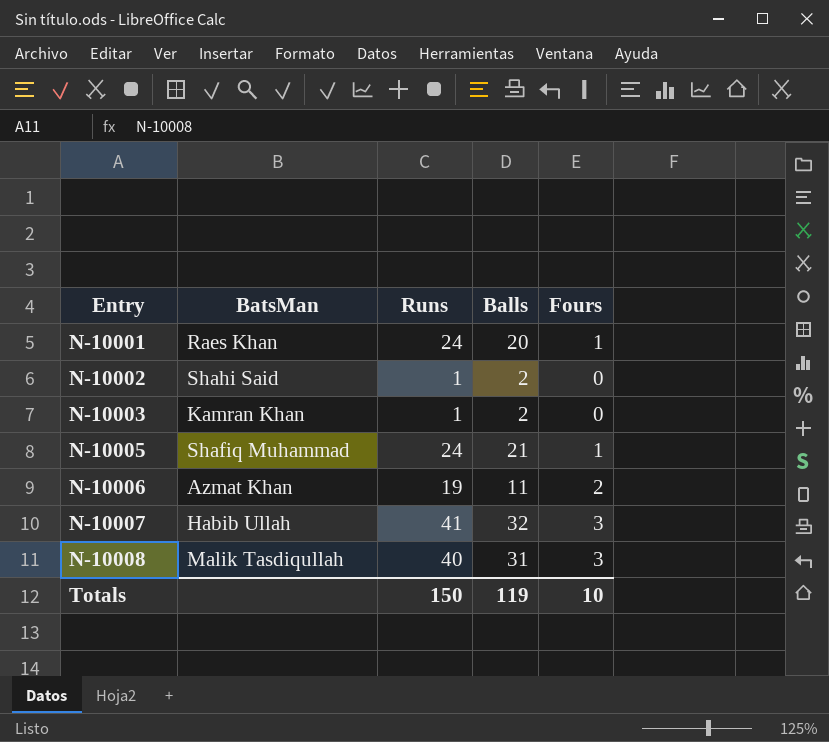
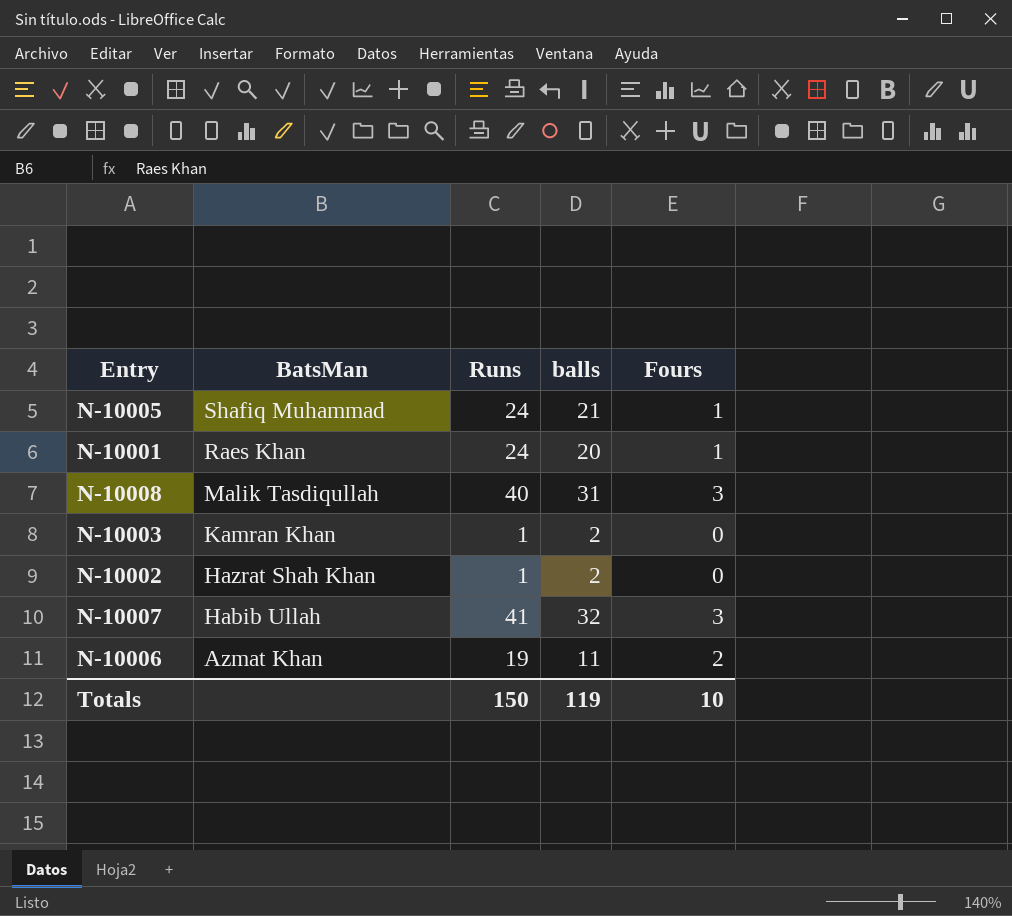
row order: Entry ascending -> BatsMan descending
column name: Balls -> balls
N-10002 | BatsMan: Shahi Said -> Hazrat Shah Khan

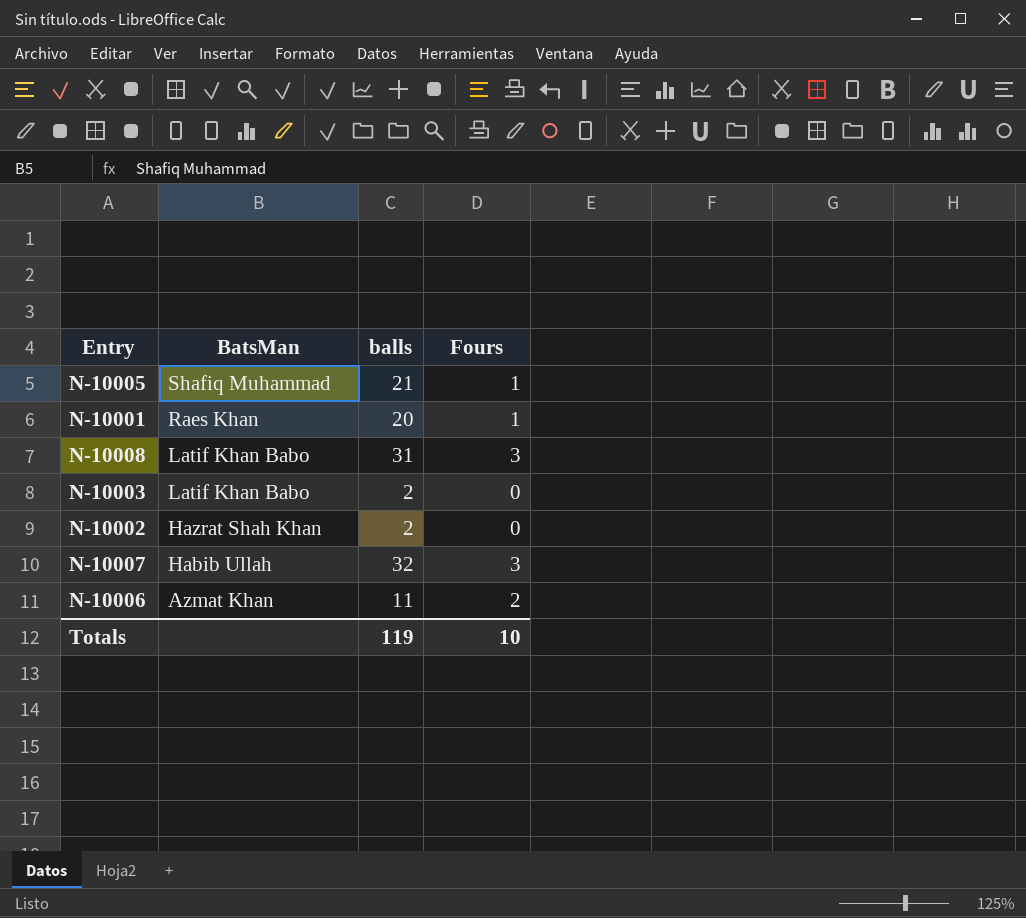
column Runs | position: 3 -> none
N-10008 | BatsMan: Malik Tasdiqullah -> Latif Khan Babo
N-10003 | BatsMan: Kamran Khan -> Latif Khan Babo

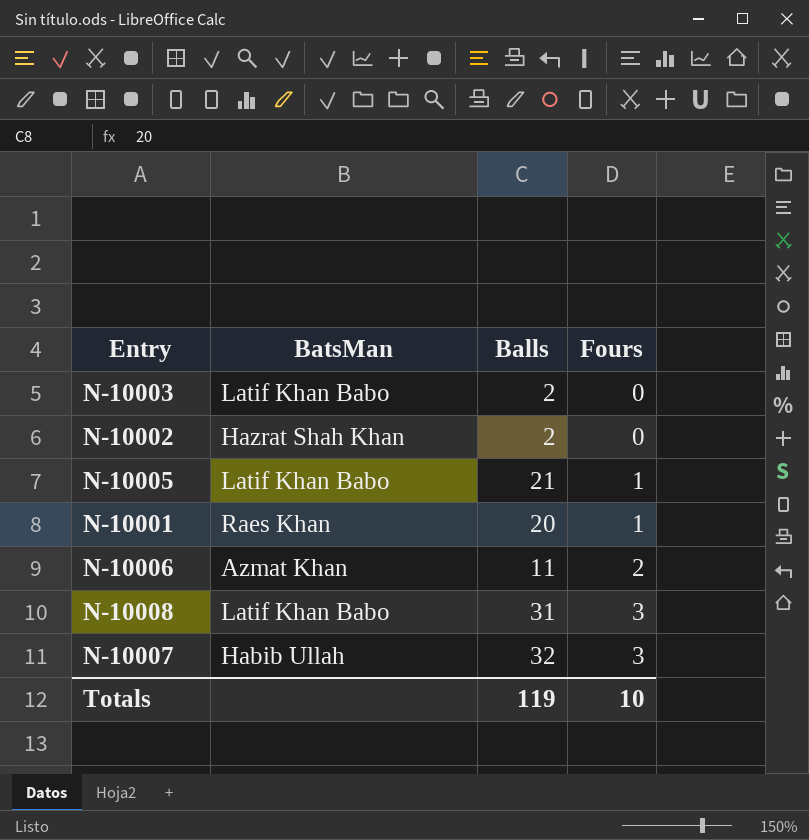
row order: BatsMan descending -> Fours ascending
column name: balls -> Balls
N-10005 | BatsMan: Shafiq Muhammad -> Latif Khan Babo

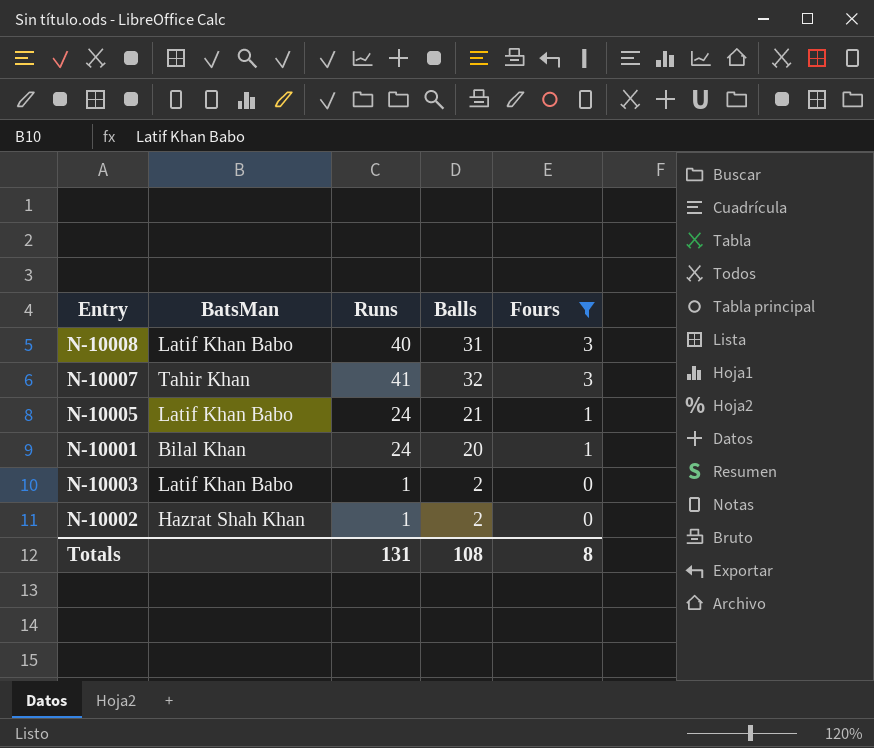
filter: none -> Fours != 2
row order: Fours ascending -> Fours descending
column Runs | position: none -> 3
N-10007 | BatsMan: Habib Ullah -> Tahir Khan
N-10001 | BatsMan: Raes Khan -> Bilal Khan
Totals | Balls: 119 -> 108
Totals | Fours: 10 -> 8

